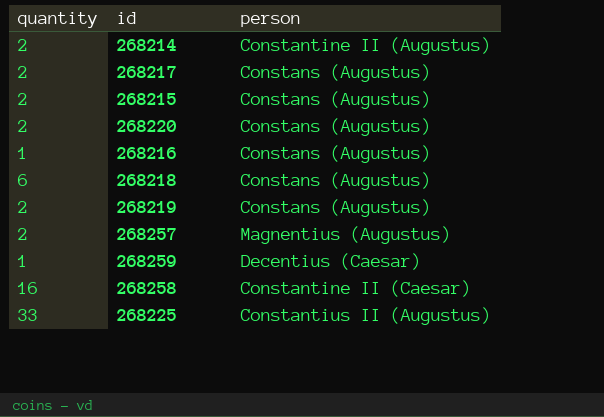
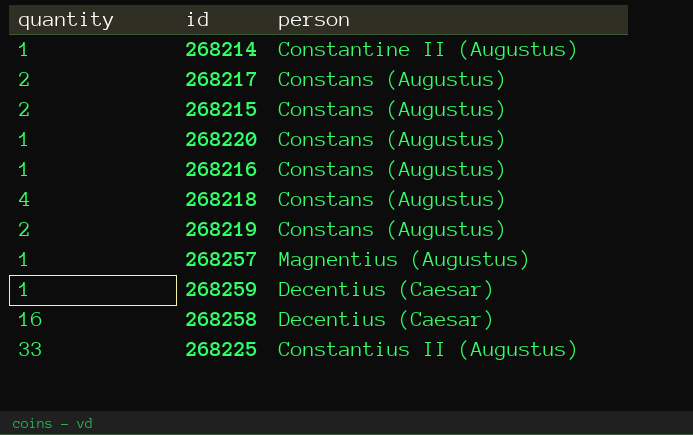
268214 | quantity: 2 -> 1
268220 | quantity: 2 -> 1
268218 | quantity: 6 -> 4
268257 | quantity: 2 -> 1
268258 | person: Constantine II (Caesar) -> Decentius (Caesar)

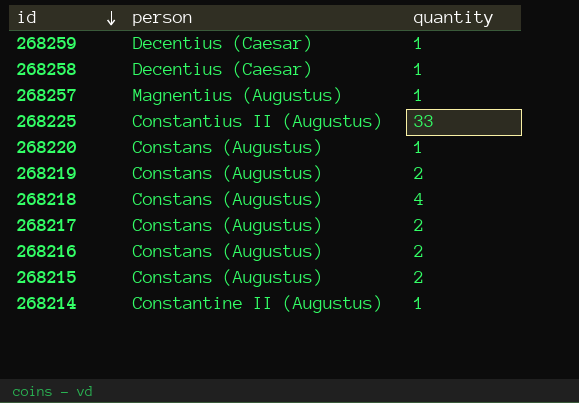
row order: none -> id descending
column quantity | position: 1 -> 3
268258 | quantity: 16 -> 1
268216 | quantity: 1 -> 2

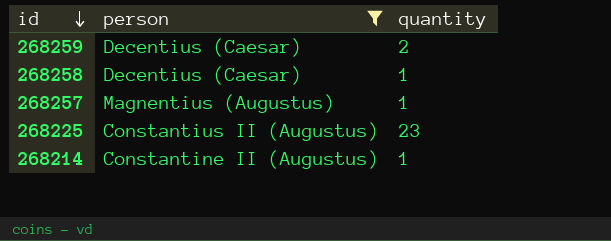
filter: none -> person != Constans (Augustus)
268259 | quantity: 1 -> 2
268225 | quantity: 33 -> 23

